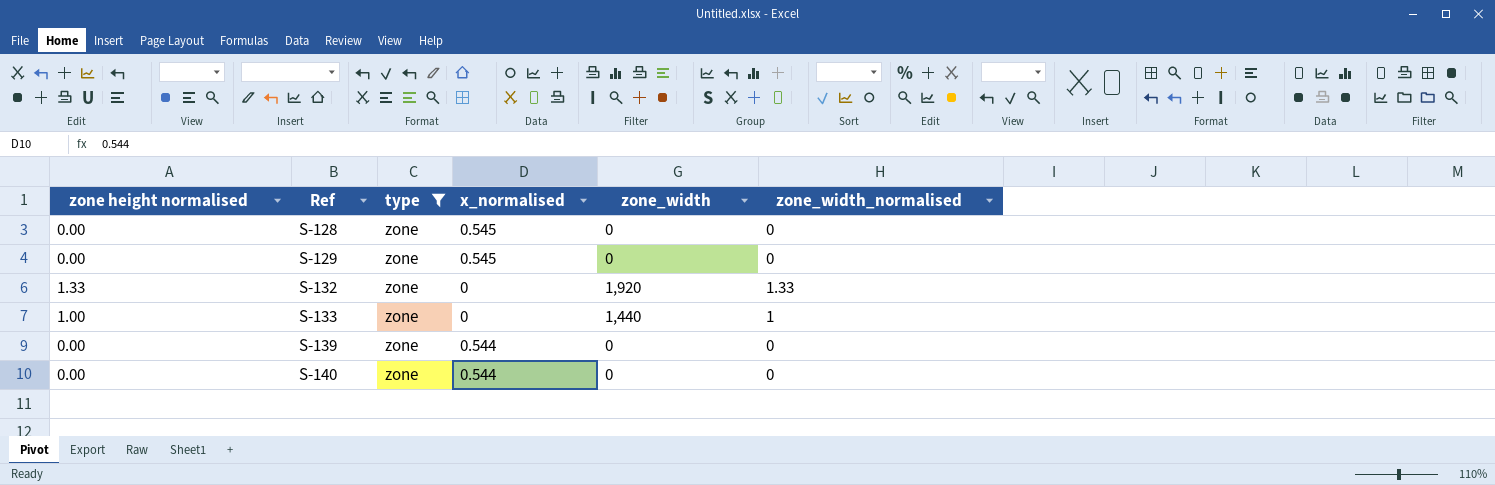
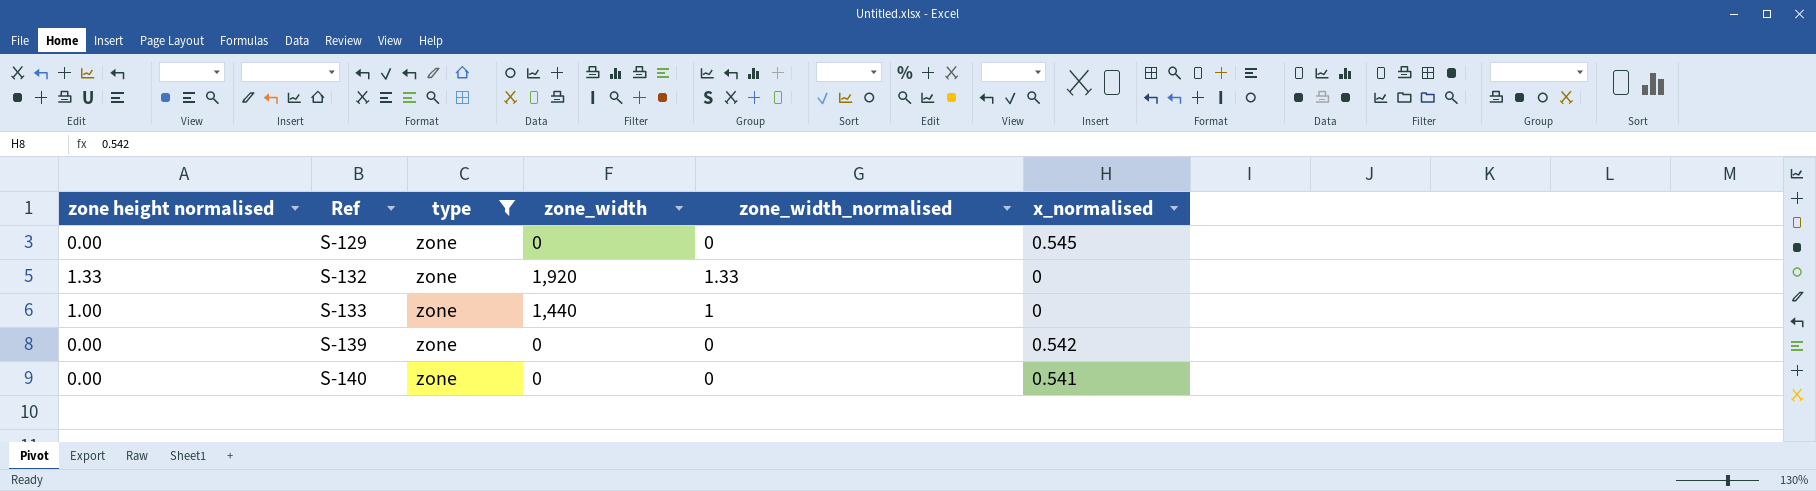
column x_normalised | position: 4 -> 6
row S-128: 0.00 | zone | 0.545 | 0 | 0 -> none
S-139 | x_normalised: 0.544 -> 0.542
S-140 | x_normalised: 0.544 -> 0.541

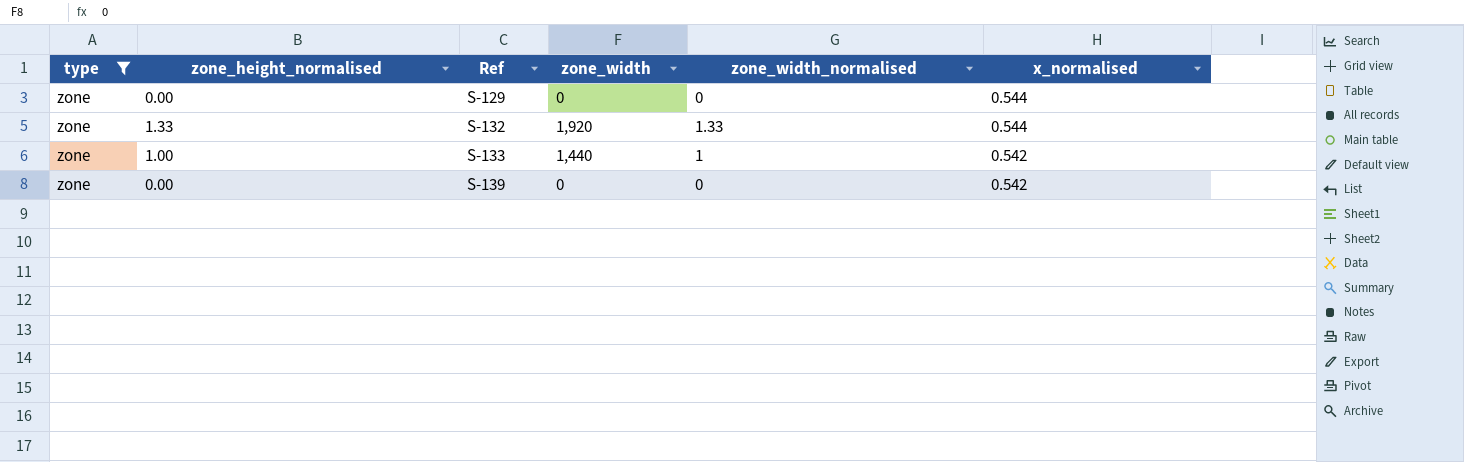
column type | position: 3 -> 1
column name: zone height normalised -> zone_height_normalised
row S-140: 0.00 | zone | 0 | 0 | 0.541 -> none
S-129 | x_normalised: 0.545 -> 0.544
S-132 | x_normalised: 0 -> 0.544
S-133 | x_normalised: 0 -> 0.542

